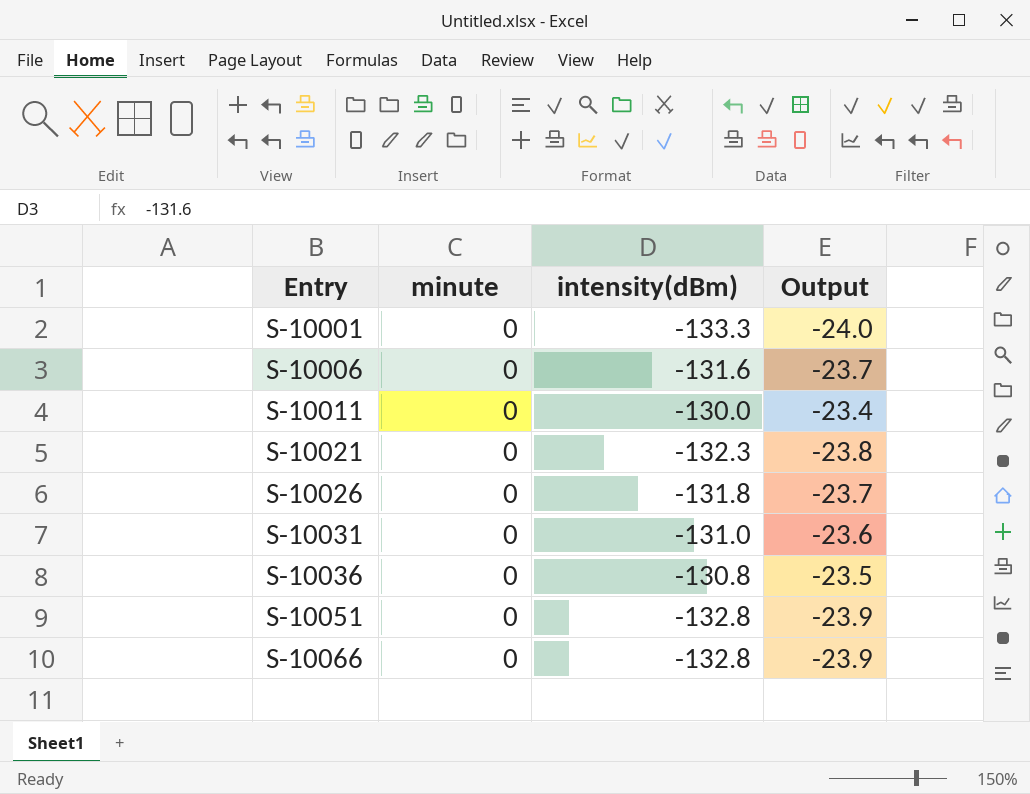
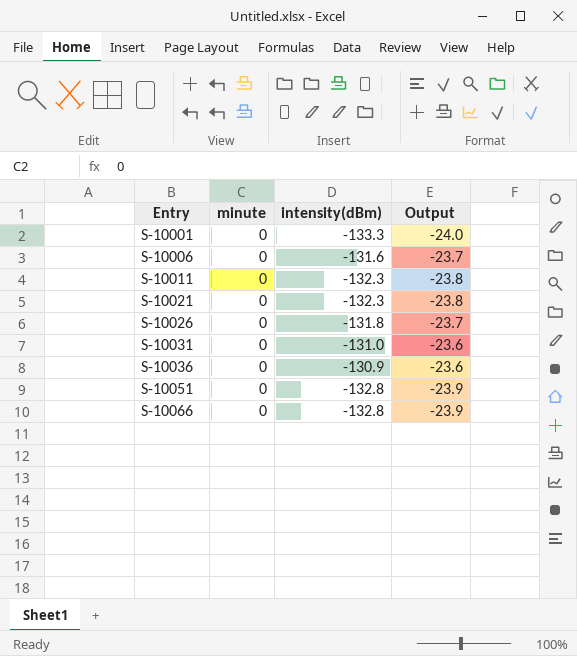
S-10011 | intensity(dBm): -130.0 -> -132.3
S-10011 | Output: -23.4 -> -23.8
S-10036 | intensity(dBm): -130.8 -> -130.9
S-10036 | Output: -23.5 -> -23.6

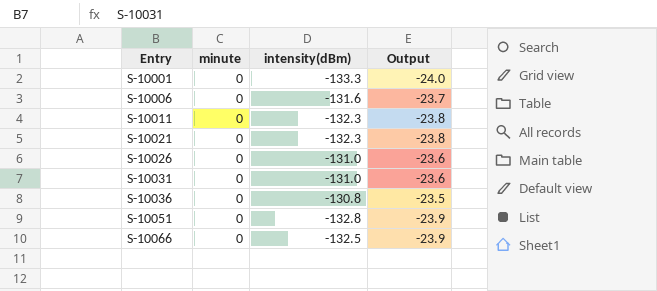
S-10026 | intensity(dBm): -131.8 -> -131.0
S-10026 | Output: -23.7 -> -23.6
S-10036 | intensity(dBm): -130.9 -> -130.8
S-10036 | Output: -23.6 -> -23.5
S-10066 | intensity(dBm): -132.8 -> -132.5

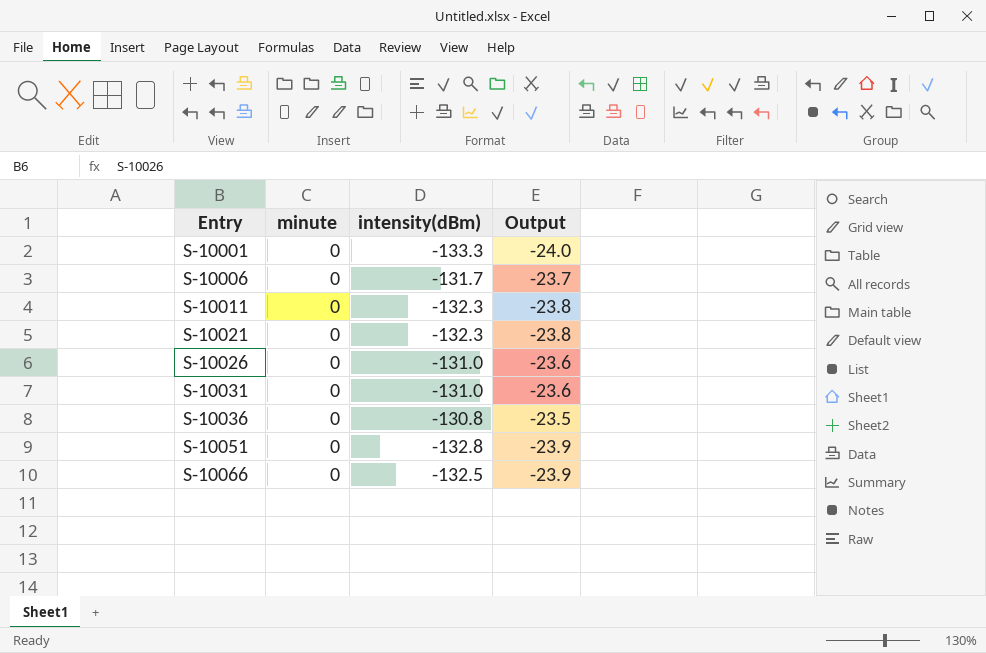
S-10006 | intensity(dBm): -131.6 -> -131.7

